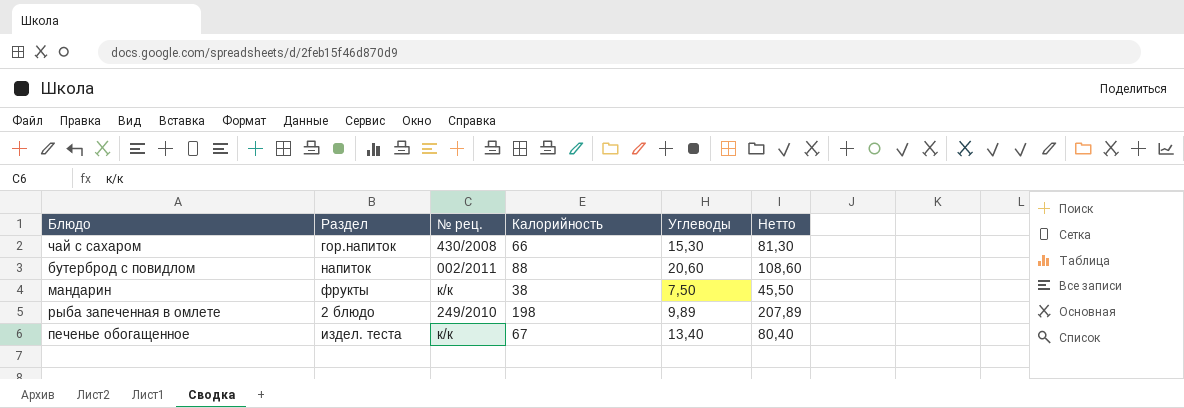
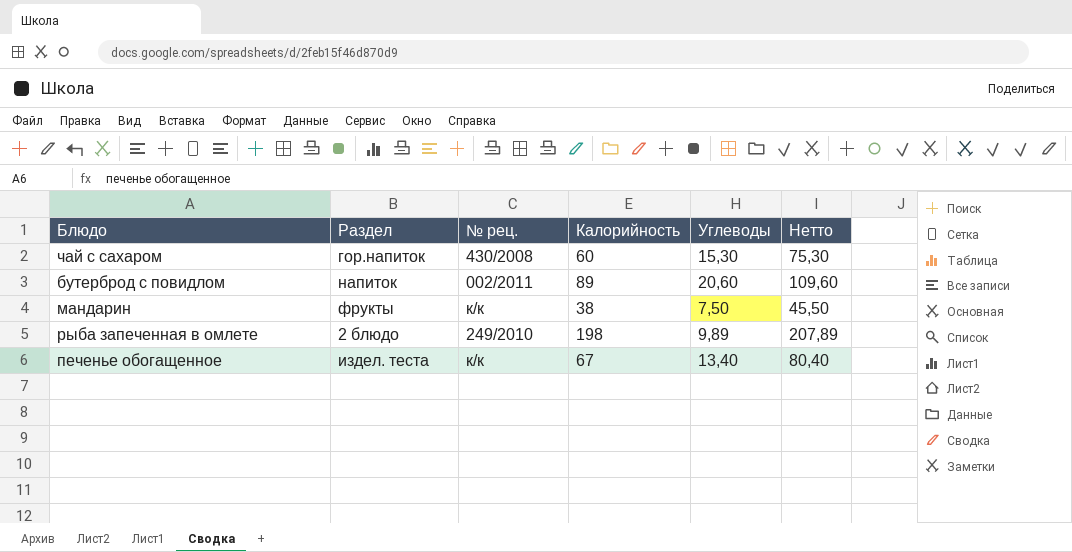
чай с сахаром | Калорийность: 66 -> 60
чай с сахаром | Нетто: 81,30 -> 75,30
бутерброд с повидлом | Калорийность: 88 -> 89
бутерброд с повидлом | Нетто: 108,60 -> 109,60

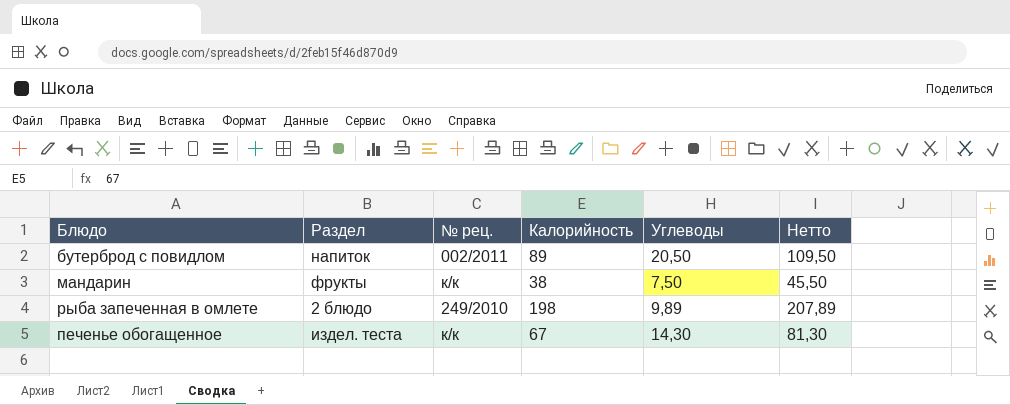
row чай с сахаром: гор.напиток | 430/2008 | 60 | 15,30 | 75,30 -> none
бутерброд с повидлом | Углеводы: 20,60 -> 20,50
бутерброд с повидлом | Нетто: 109,60 -> 109,50
печенье обогащенное | Углеводы: 13,40 -> 14,30
печенье обогащенное | Нетто: 80,40 -> 81,30

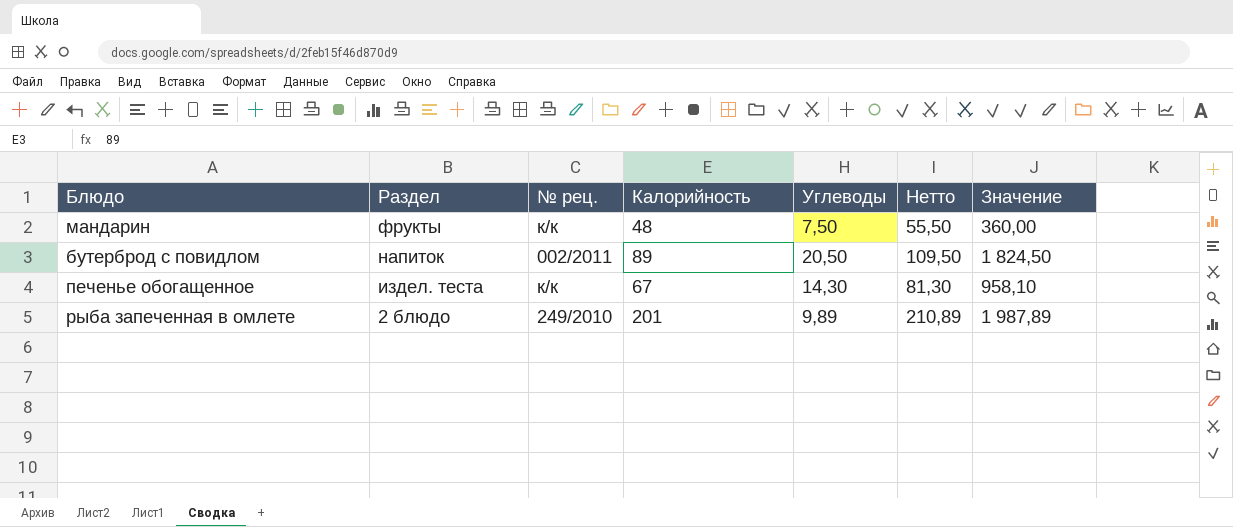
row order: none -> Раздел descending
column Значение | formula: none -> [Калорийность] * [Углеводы]
мандарин | Калорийность: 38 -> 48
мандарин | Нетто: 45,50 -> 55,50
рыба запеченная в омлете | Калорийность: 198 -> 201
рыба запеченная в омлете | Нетто: 207,89 -> 210,89

